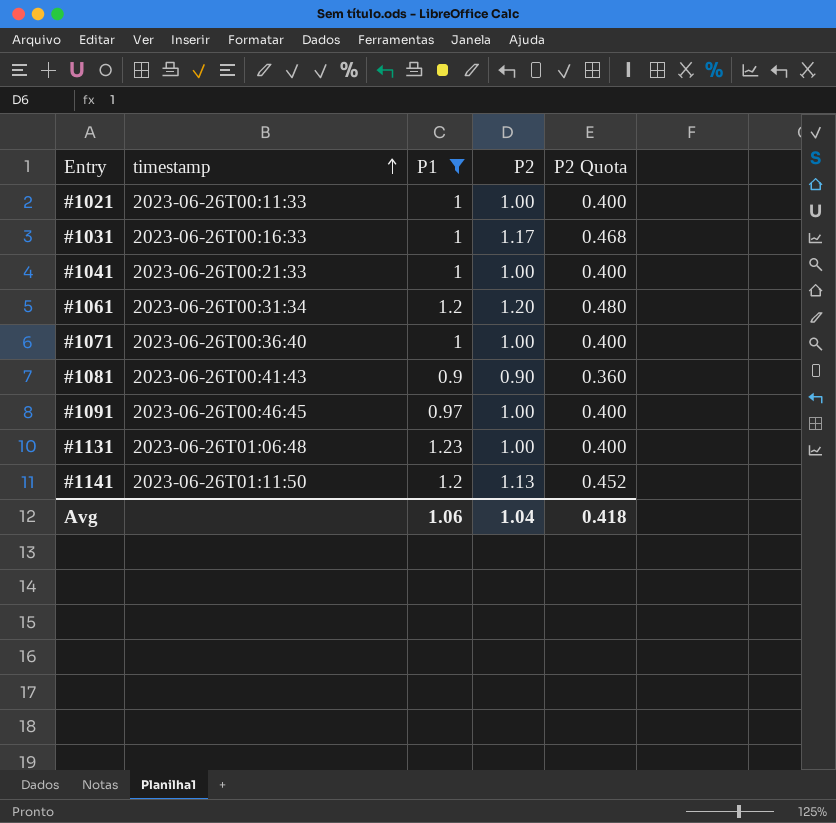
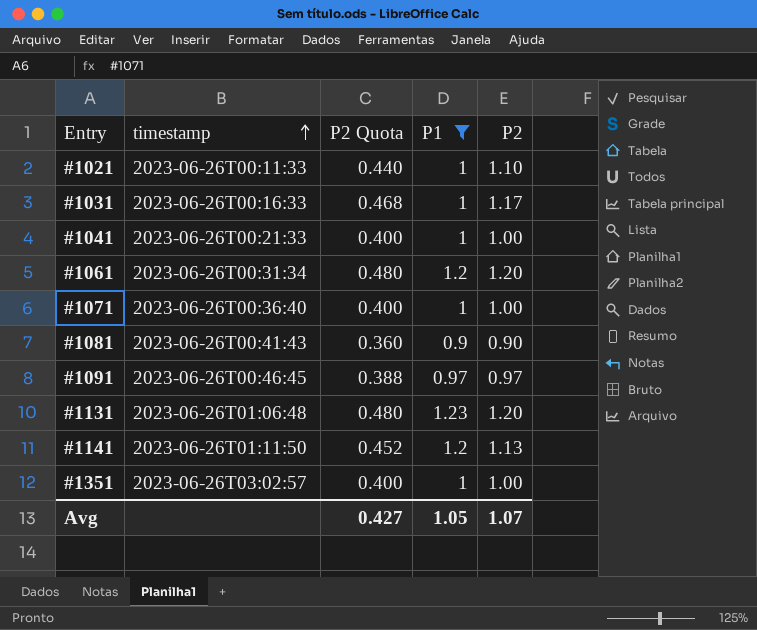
column P2 Quota | position: 5 -> 3
#1021 | P2 Quota: 0.400 -> 0.440
#1021 | P2: 1.00 -> 1.10
#1091 | P2 Quota: 0.400 -> 0.388
#1091 | P2: 1.00 -> 0.97
#1131 | P2 Quota: 0.400 -> 0.480
#1131 | P2: 1.00 -> 1.20
row #1351: none -> 2023-06-26T03:02:57 | 0.400 | 1 | 1.00
Avg | P2 Quota: 0.418 -> 0.427
Avg | P1: 1.06 -> 1.05
Avg | P2: 1.04 -> 1.07

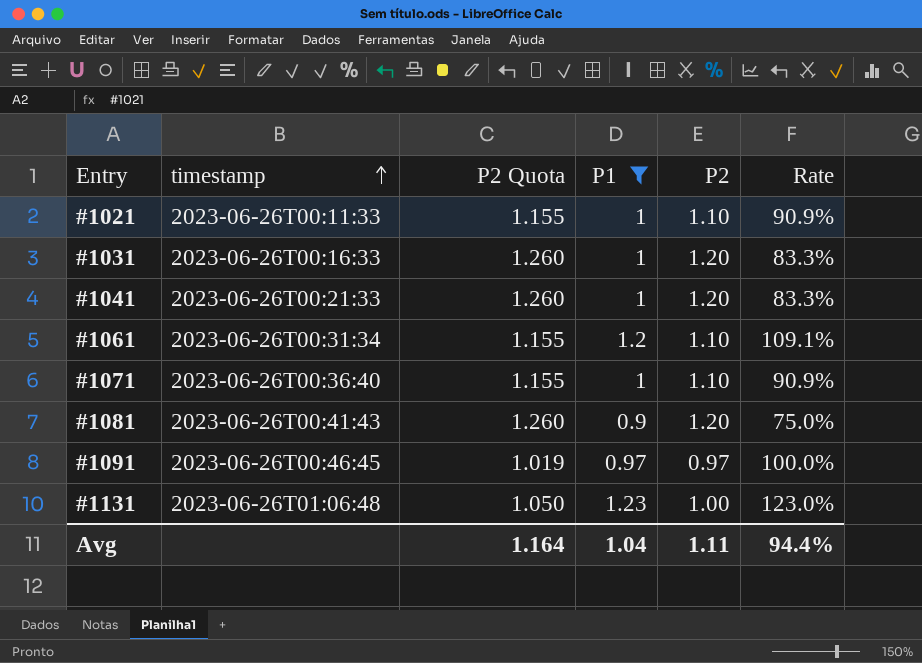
column P2 Quota | formula: [P2] * 0.4 -> [P2] * 1.05
column Rate | formula: none -> [P1] / [P2]
row #1141: 2023-06-26T01:11:50 | 0.452 | 1.2 | 1.13 -> none
row #1351: 2023-06-26T03:02:57 | 0.400 | 1 | 1.00 -> none
#1031 | P2: 1.17 -> 1.20
#1041 | P2: 1.00 -> 1.20
#1061 | P2: 1.20 -> 1.10
#1071 | P2: 1.00 -> 1.10
#1081 | P2: 0.90 -> 1.20
#1131 | P2: 1.20 -> 1.00
Avg | P2 Quota: 0.427 -> 1.164
Avg | P1: 1.05 -> 1.04
Avg | P2: 1.07 -> 1.11

